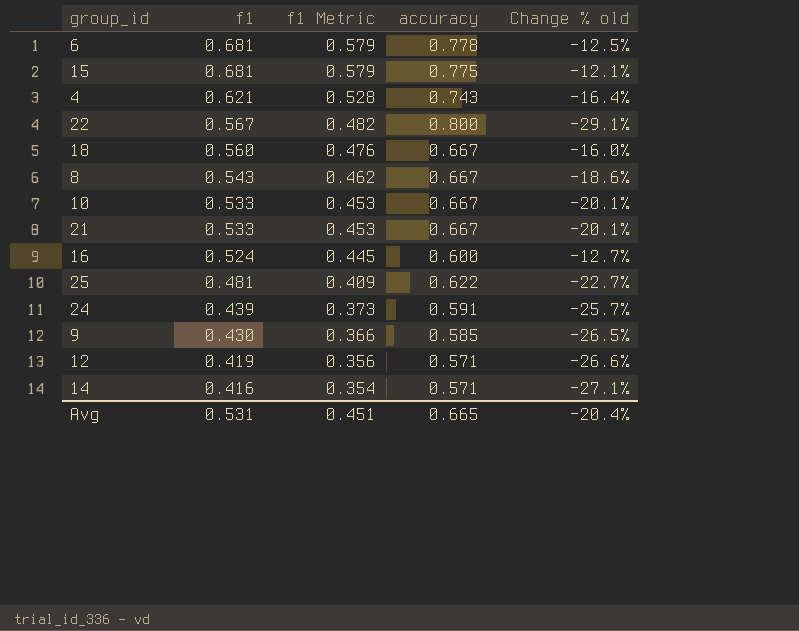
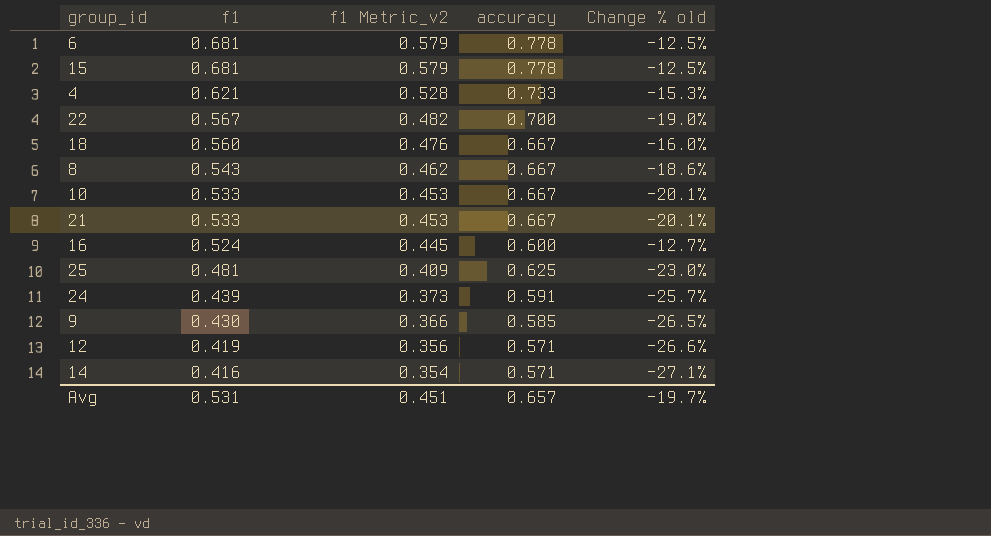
column name: f1 Metric -> f1 Metric_v2
15 | accuracy: 0.775 -> 0.778
15 | Change % old: -12.1% -> -12.5%
4 | accuracy: 0.743 -> 0.733
4 | Change % old: -16.4% -> -15.3%
22 | accuracy: 0.800 -> 0.700
22 | Change % old: -29.1% -> -19.0%
25 | accuracy: 0.622 -> 0.625
25 | Change % old: -22.7% -> -23.0%
Avg | accuracy: 0.665 -> 0.657
Avg | Change % old: -20.4% -> -19.7%

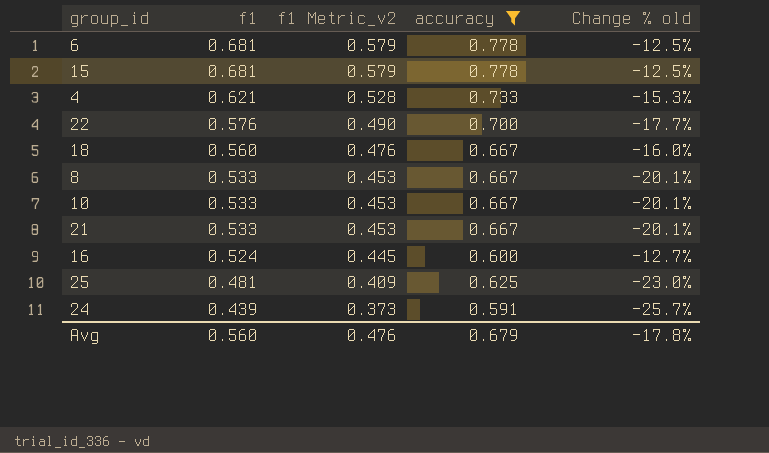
filter: none -> accuracy >= 0.591
22 | f1: 0.567 -> 0.576
22 | f1 Metric_v2: 0.482 -> 0.490
22 | Change % old: -19.0% -> -17.7%
8 | f1: 0.543 -> 0.533
8 | f1 Metric_v2: 0.462 -> 0.453
8 | Change % old: -18.6% -> -20.1%
Avg | f1: 0.531 -> 0.560
Avg | f1 Metric_v2: 0.451 -> 0.476
Avg | accuracy: 0.657 -> 0.679
Avg | Change % old: -19.7% -> -17.8%

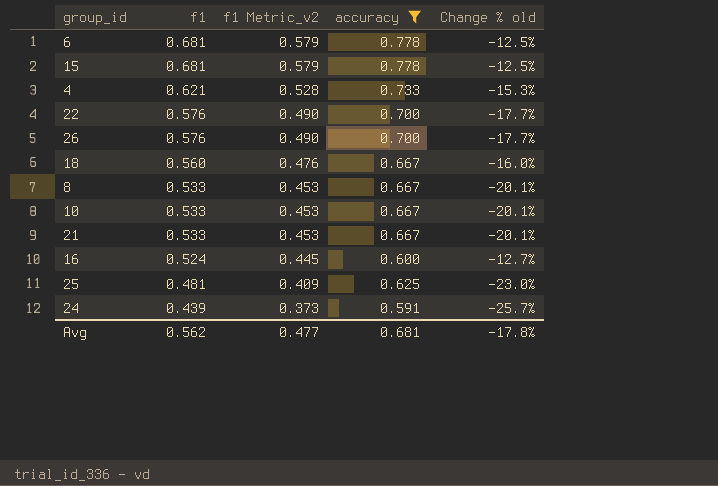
row 26: none -> 0.576 | 0.490 | 0.700 | -17.7%
Avg | f1: 0.560 -> 0.562
Avg | f1 Metric_v2: 0.476 -> 0.477
Avg | accuracy: 0.679 -> 0.681

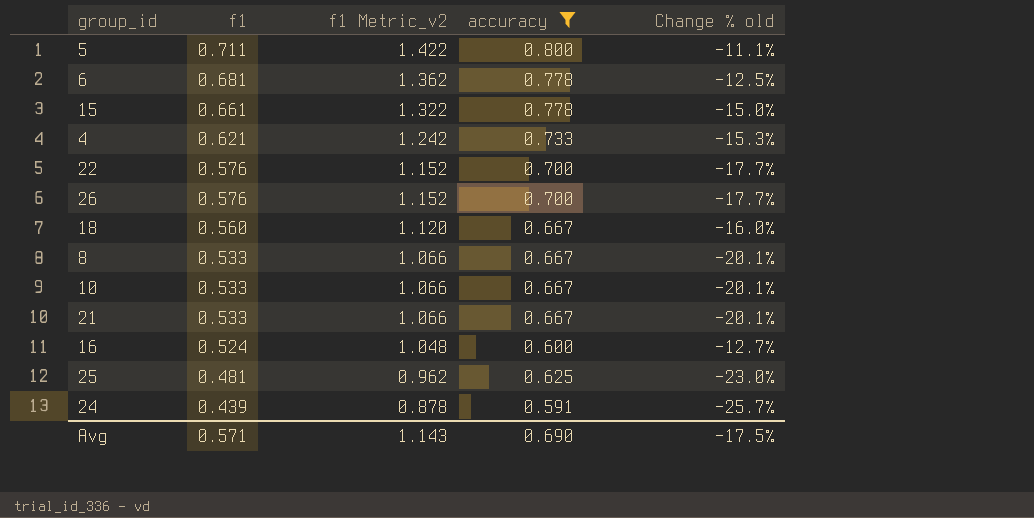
column f1 Metric_v2 | formula: [f1] * 0.85 -> [f1] * 2
row 5: none -> 0.711 | 1.422 | 0.800 | -11.1%
15 | f1: 0.681 -> 0.661
15 | Change % old: -12.5% -> -15.0%
Avg | f1: 0.562 -> 0.571
Avg | f1 Metric_v2: 0.477 -> 1.143
Avg | accuracy: 0.681 -> 0.690
Avg | Change % old: -17.8% -> -17.5%

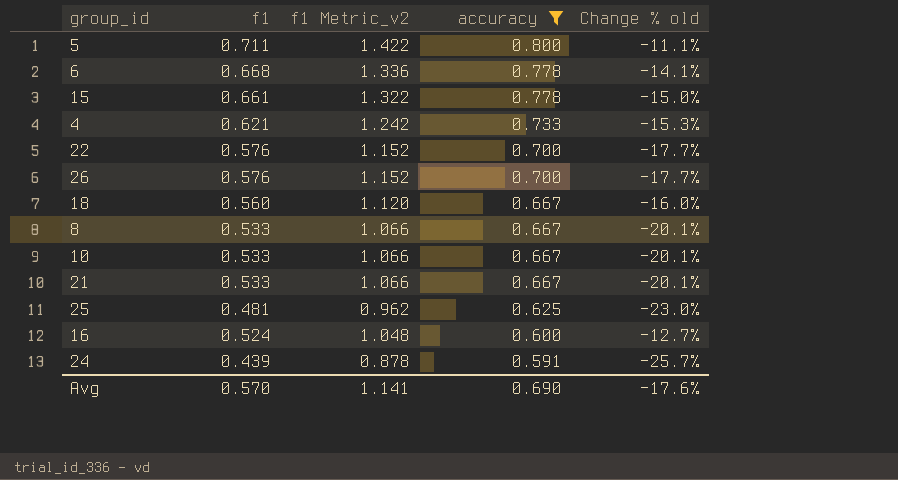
row order: f1 descending -> accuracy descending
6 | f1: 0.681 -> 0.668
6 | f1 Metric_v2: 1.362 -> 1.336
6 | Change % old: -12.5% -> -14.1%
Avg | f1: 0.571 -> 0.570
Avg | f1 Metric_v2: 1.143 -> 1.141
Avg | Change % old: -17.5% -> -17.6%

